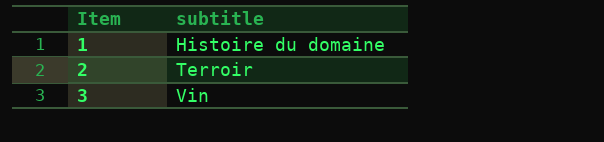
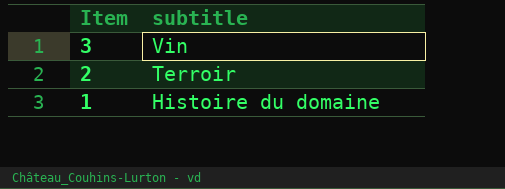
row order: Item ascending -> Item descending

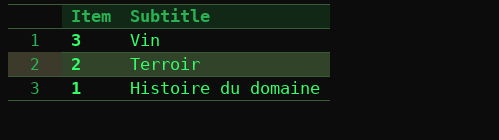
column name: subtitle -> Subtitle

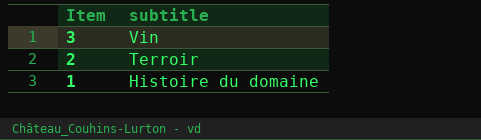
column name: Subtitle -> subtitle

